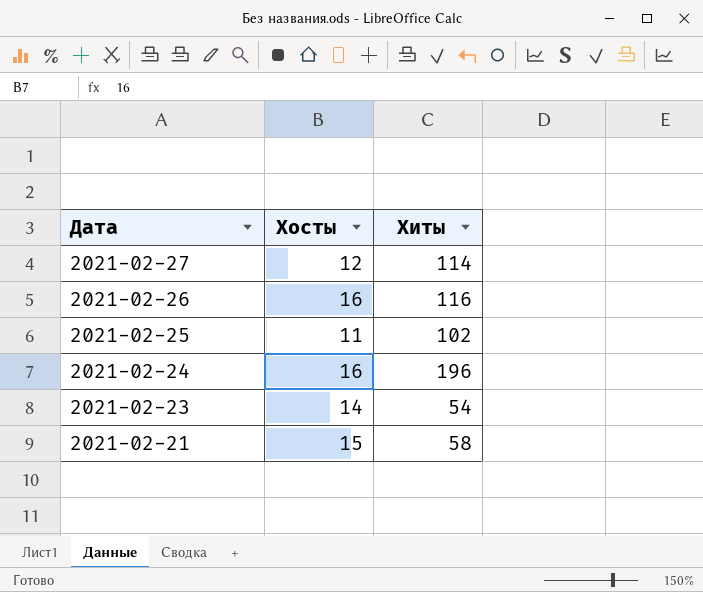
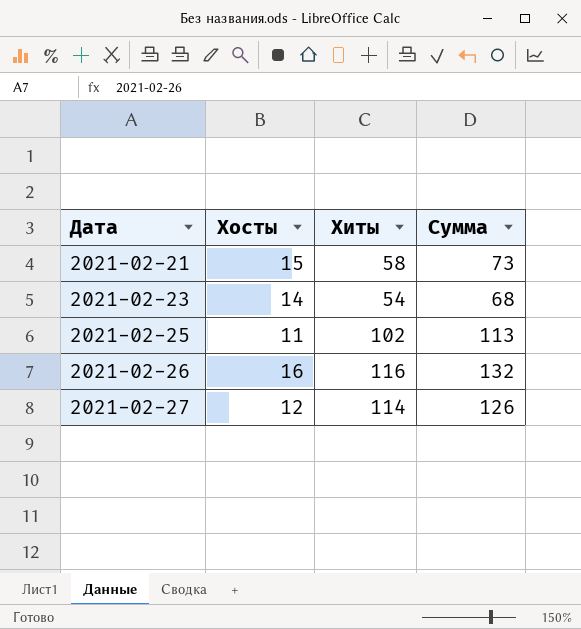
row order: Дата descending -> Дата ascending
column Сумма | formula: none -> [Хосты] + [Хиты]
row 2021-02-24: 16 | 196 -> none

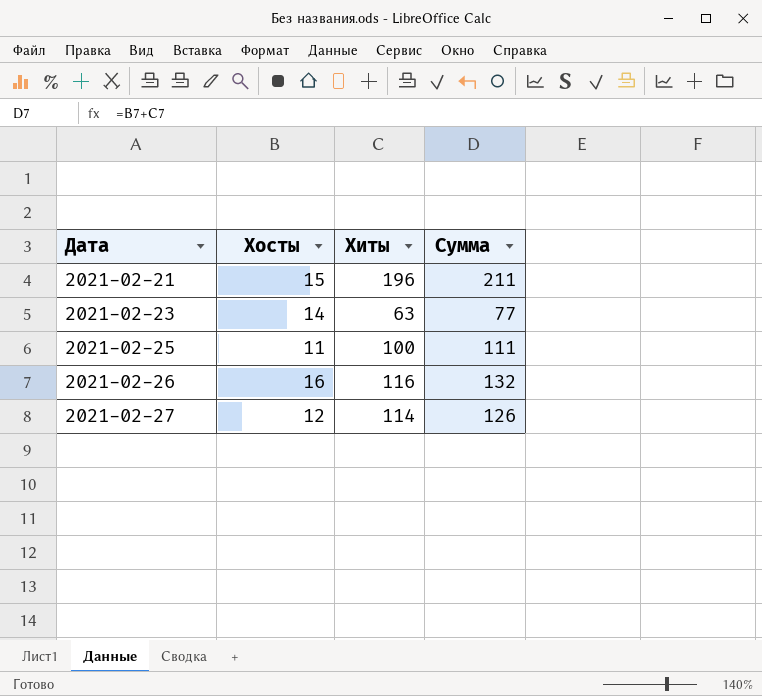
2021-02-21 | Хиты: 58 -> 196
2021-02-21 | Сумма: 73 -> 211
2021-02-23 | Хиты: 54 -> 63
2021-02-23 | Сумма: 68 -> 77
2021-02-25 | Хиты: 102 -> 100
2021-02-25 | Сумма: 113 -> 111

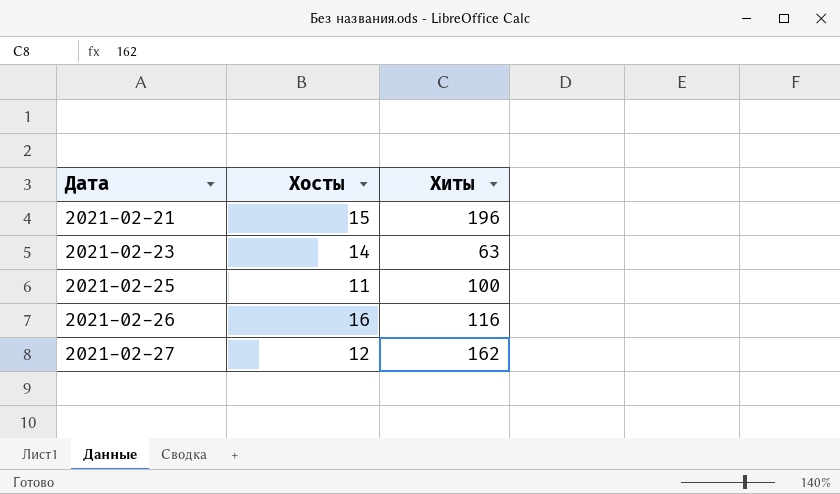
column Сумма | formula: [Хосты] + [Хиты] -> none
2021-02-27 | Хиты: 114 -> 162

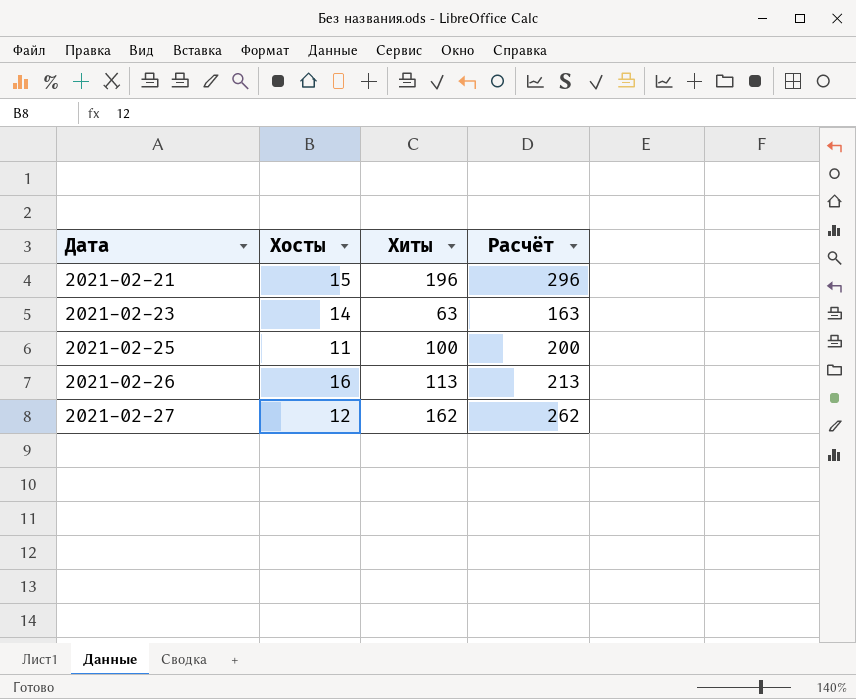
column Расчёт | formula: none -> [Хиты] + 100
2021-02-26 | Хиты: 116 -> 113

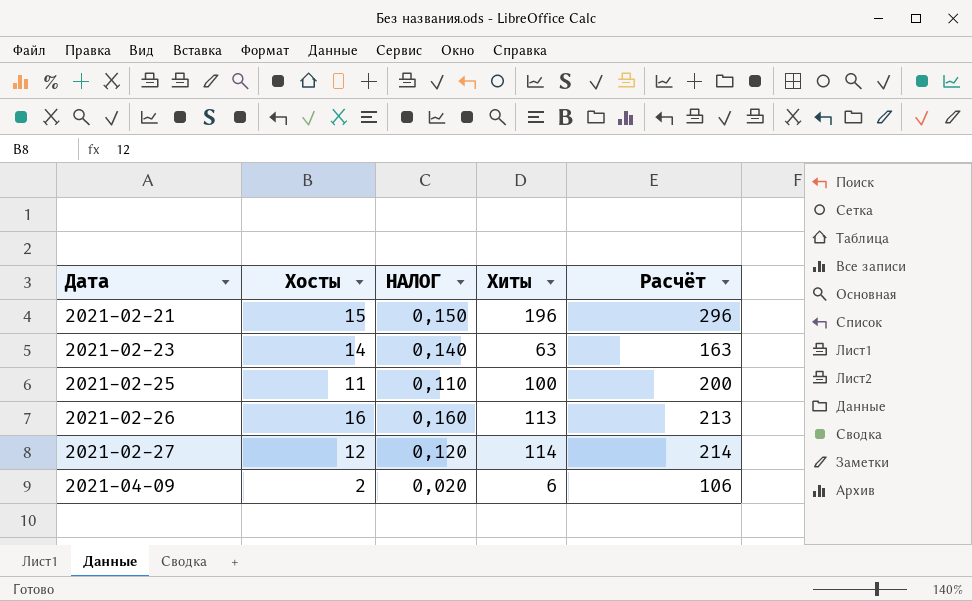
column НАЛОГ | formula: none -> [Хосты] * 0,01
2021-02-27 | Хиты: 162 -> 114
2021-02-27 | Расчёт: 262 -> 214
row 2021-04-09: none -> 2 | 0,020 | 6 | 106

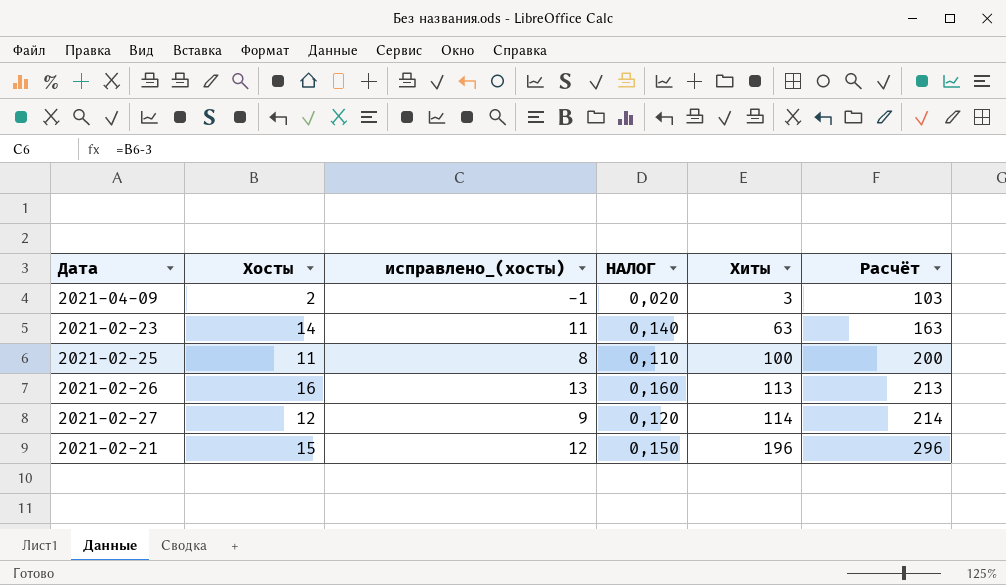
row order: Дата ascending -> Хиты ascending
column исправлено_(хосты) | formula: none -> [Хосты] - 3
2021-04-09 | Хиты: 6 -> 3
2021-04-09 | Расчёт: 106 -> 103

